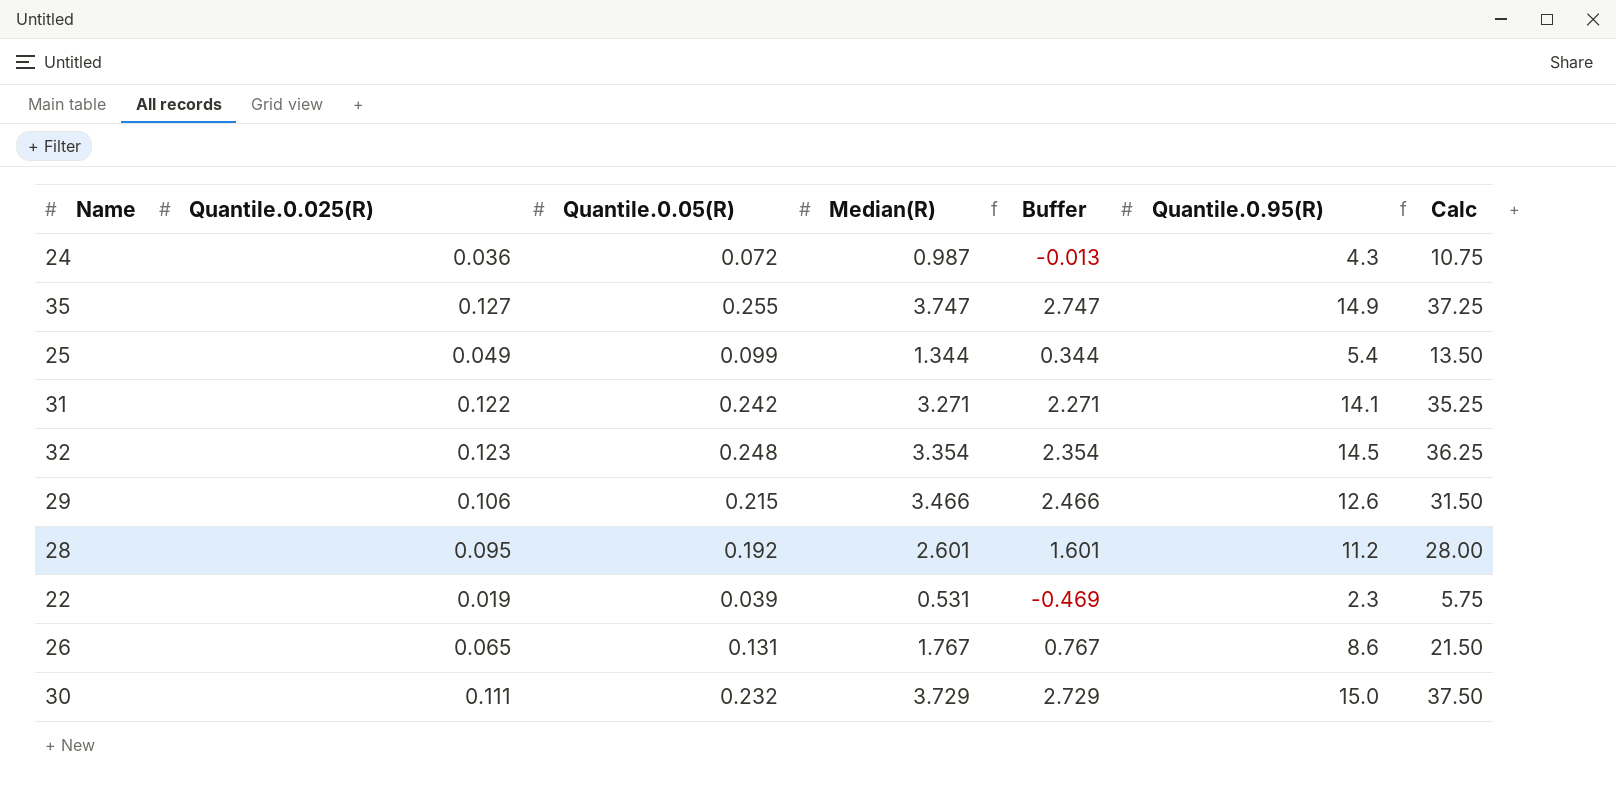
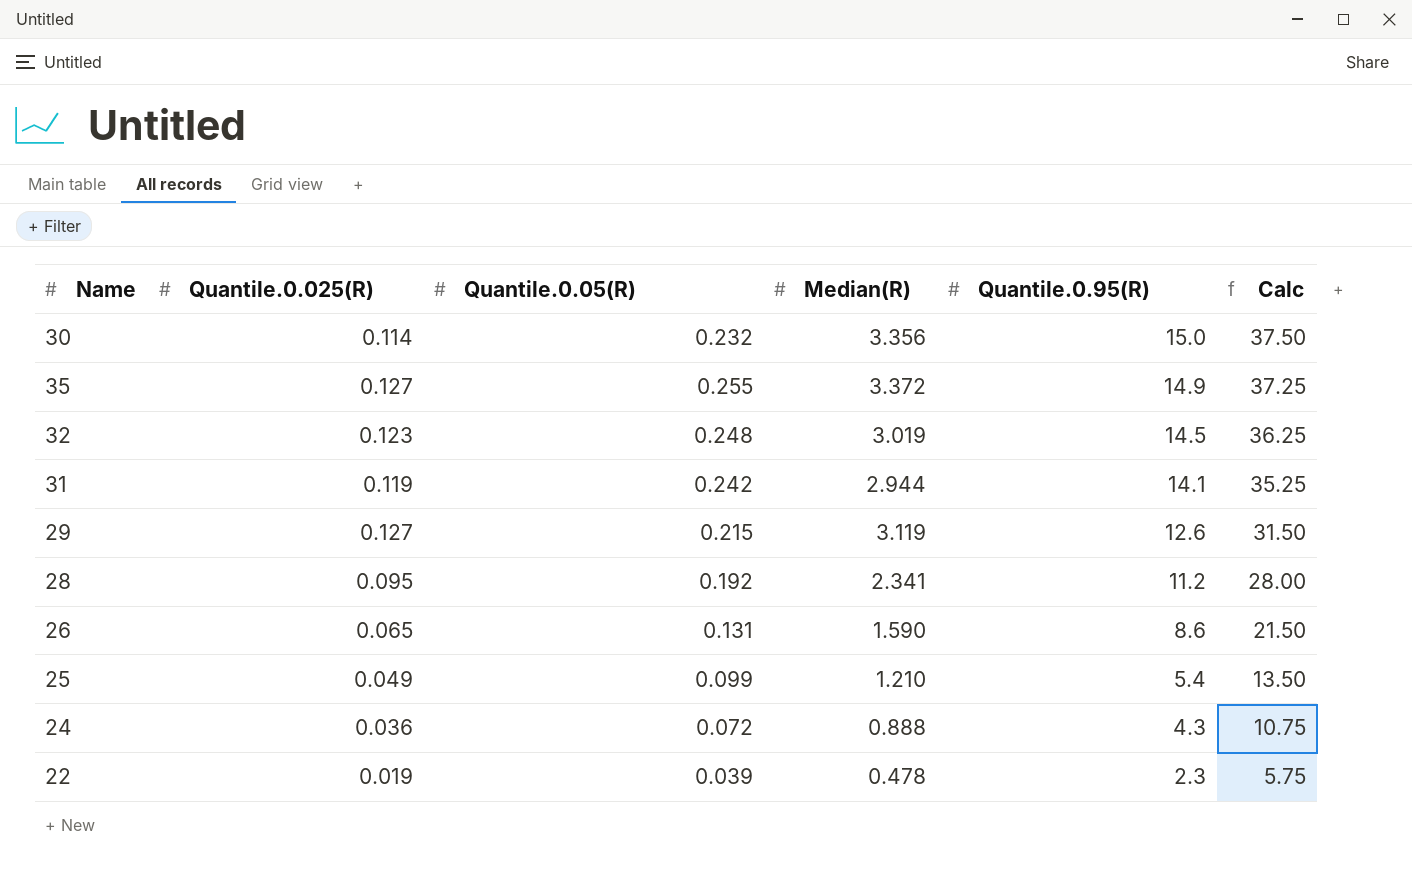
row order: none -> Quantile.0.95(R) descending
column Buffer | formula: [Median(R)] - 1 -> none
30 | Quantile.0.025(R): 0.111 -> 0.114
30 | Median(R): 3.729 -> 3.356
35 | Median(R): 3.747 -> 3.372
32 | Median(R): 3.354 -> 3.019
31 | Quantile.0.025(R): 0.122 -> 0.119
31 | Median(R): 3.271 -> 2.944
29 | Quantile.0.025(R): 0.106 -> 0.127
29 | Median(R): 3.466 -> 3.119
28 | Median(R): 2.601 -> 2.341
26 | Median(R): 1.767 -> 1.590
25 | Median(R): 1.344 -> 1.210
24 | Median(R): 0.987 -> 0.888
22 | Median(R): 0.531 -> 0.478

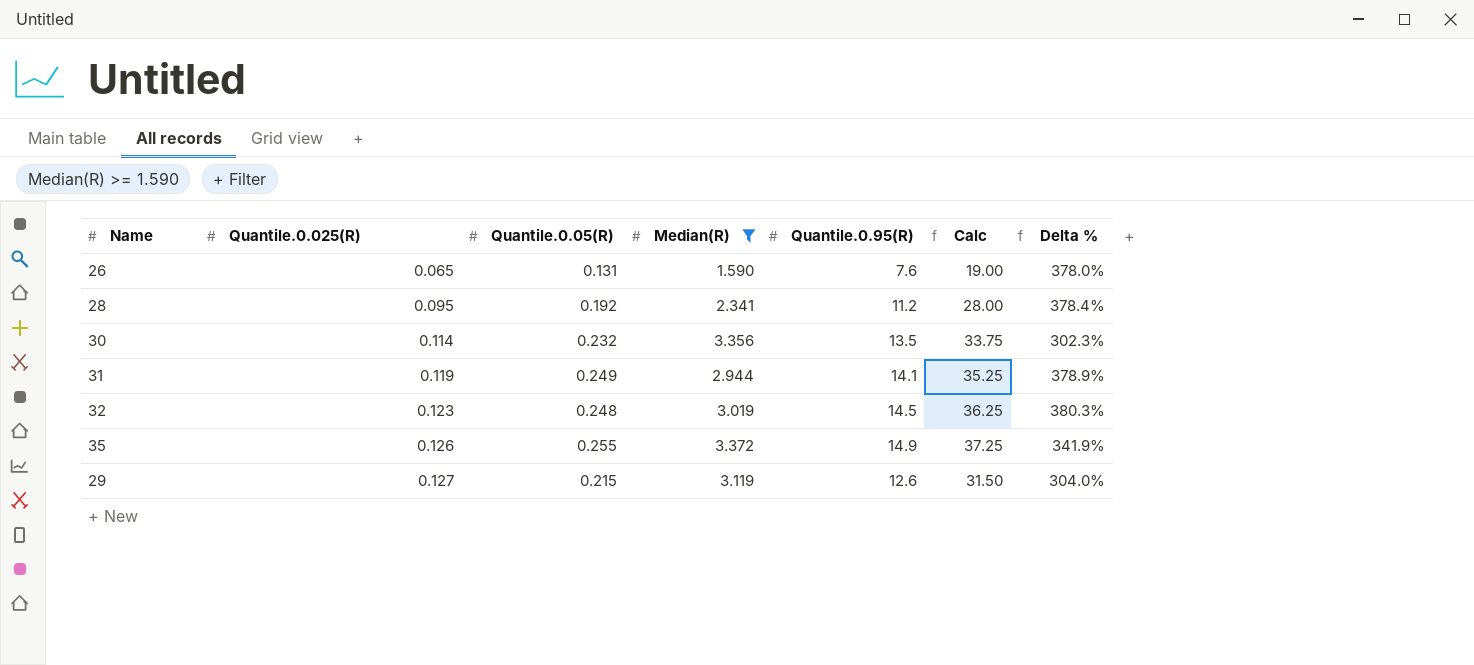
filter: none -> Median(R) >= 1.590
row order: Quantile.0.95(R) descending -> Quantile.0.025(R) ascending
column Delta % | formula: none -> ([Quantile.0.95(R)] - [Median(R)]) / [Median(R)]
26 | Quantile.0.95(R): 8.6 -> 7.6
26 | Calc: 21.50 -> 19.00
30 | Quantile.0.95(R): 15.0 -> 13.5
30 | Calc: 37.50 -> 33.75
31 | Quantile.0.05(R): 0.242 -> 0.249
35 | Quantile.0.025(R): 0.127 -> 0.126

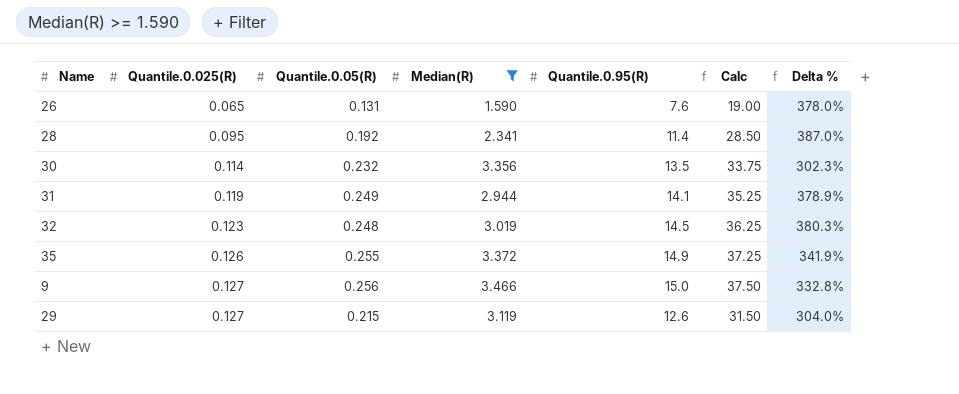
28 | Quantile.0.95(R): 11.2 -> 11.4
28 | Calc: 28.00 -> 28.50
28 | Delta %: 378.4% -> 387.0%
row 9: none -> 0.127 | 0.256 | 3.466 | 15.0 | 37.50 | 332.8%

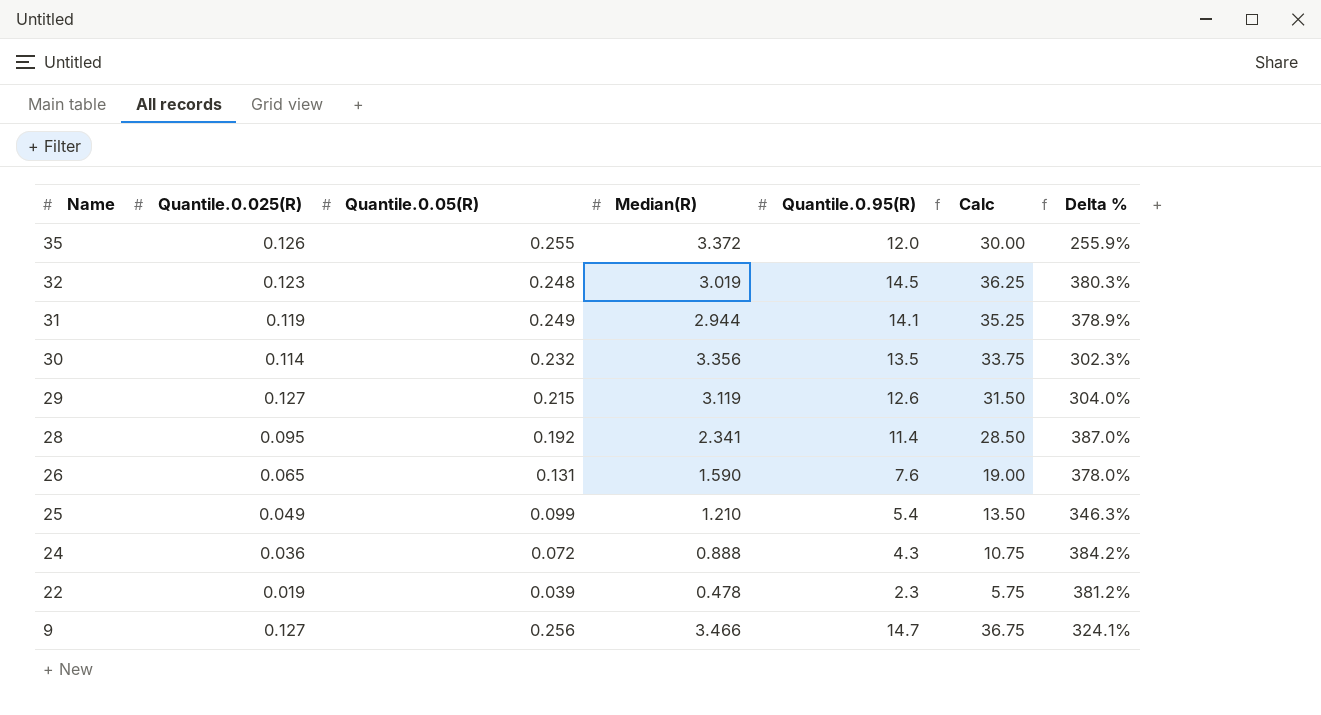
filter: Median(R) >= 1.590 -> none
row order: Quantile.0.025(R) ascending -> Name descending
35 | Quantile.0.95(R): 14.9 -> 12.0
35 | Calc: 37.25 -> 30.00
35 | Delta %: 341.9% -> 255.9%
9 | Quantile.0.95(R): 15.0 -> 14.7
9 | Calc: 37.50 -> 36.75
9 | Delta %: 332.8% -> 324.1%

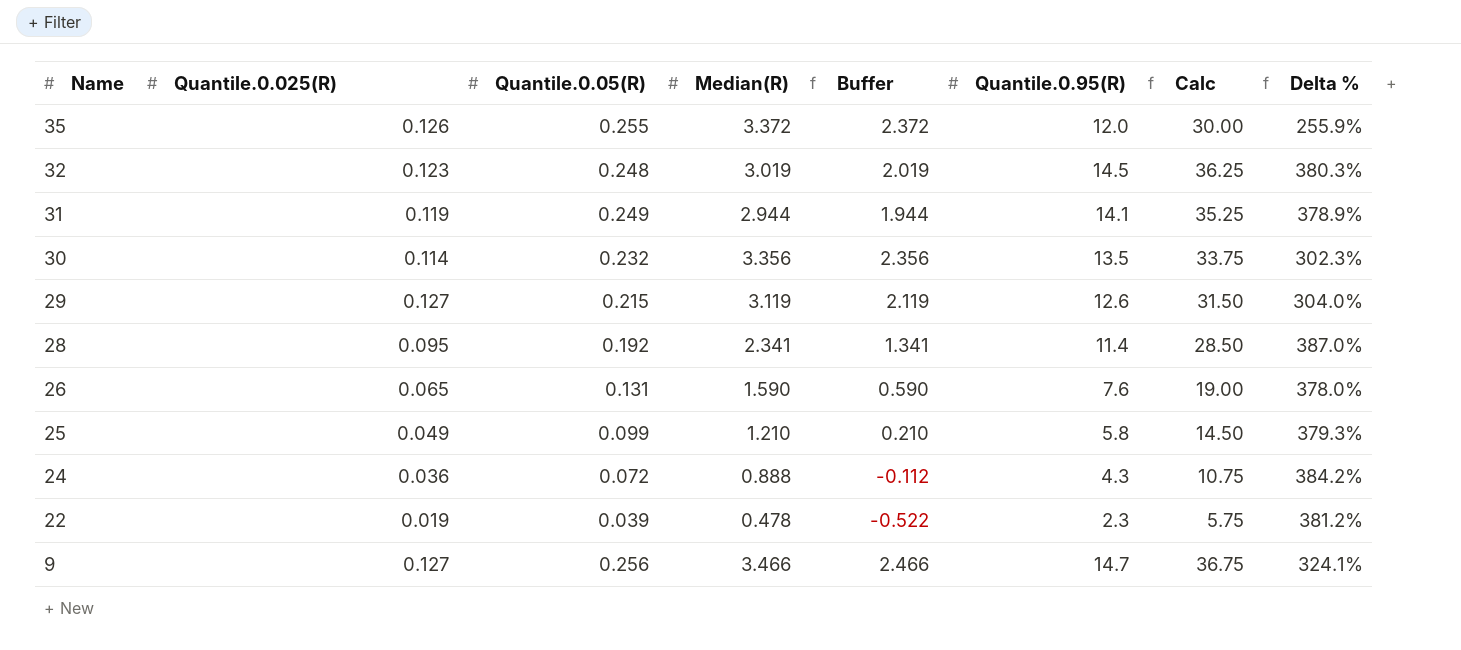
column Buffer | formula: none -> [Median(R)] - 1
25 | Quantile.0.95(R): 5.4 -> 5.8
25 | Calc: 13.50 -> 14.50
25 | Delta %: 346.3% -> 379.3%

